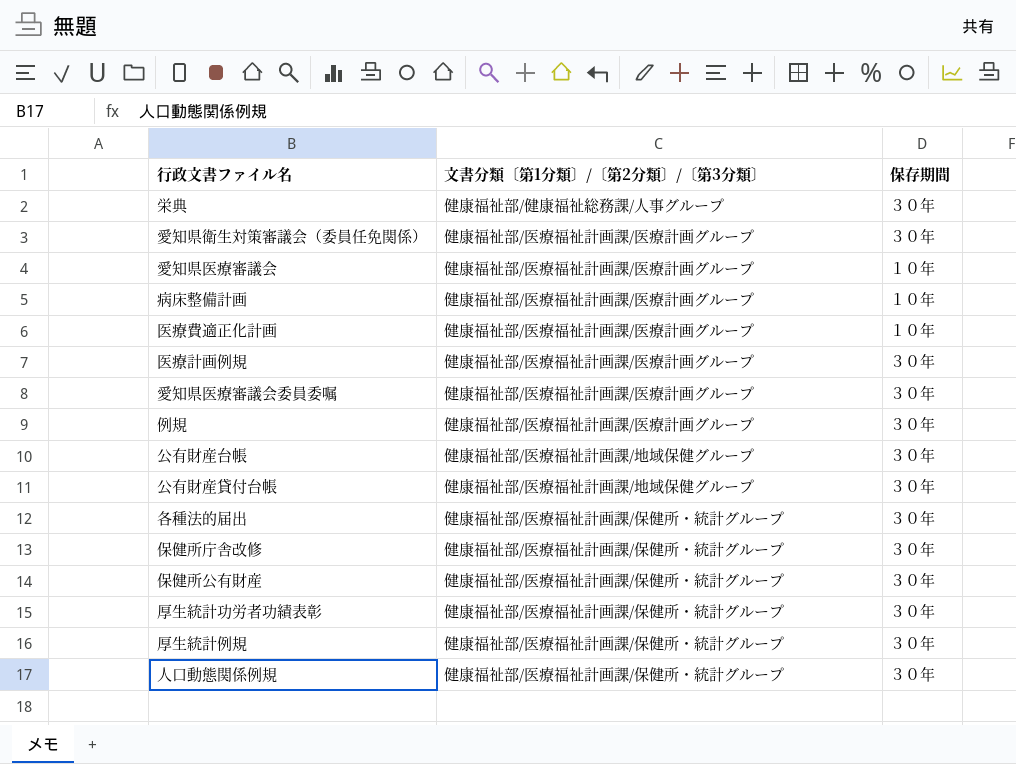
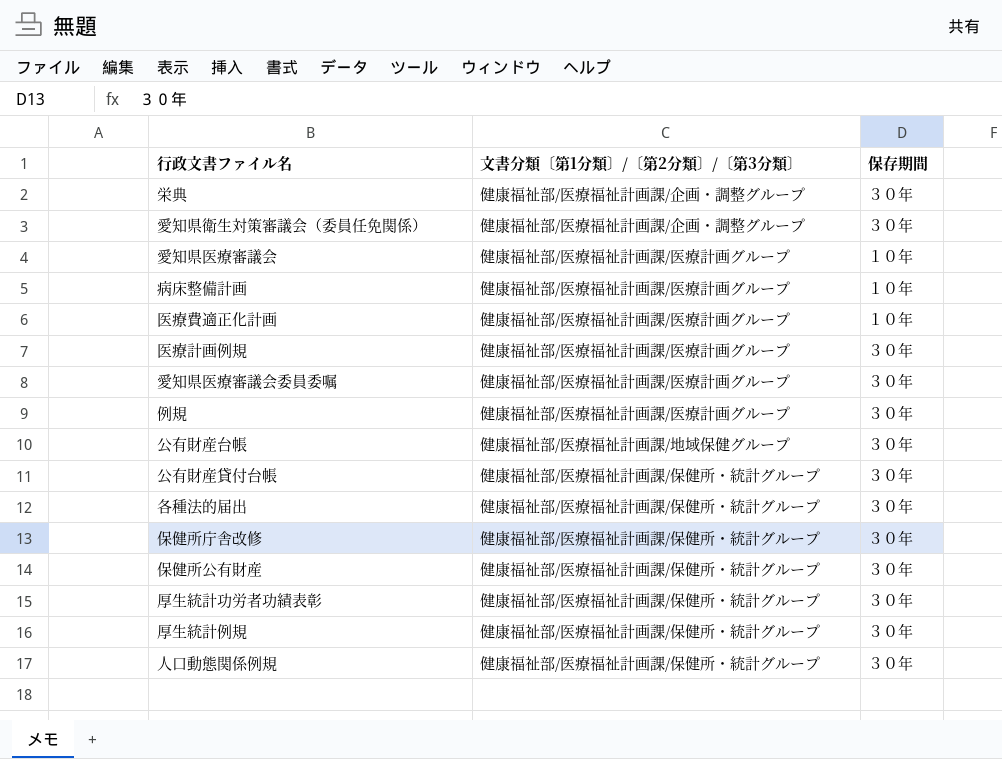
栄典 | 文書分類〔第1分類〕/〔第2分類〕/〔第3分類〕: 健康福祉部/健康福祉総務課/人事グループ -> 健康福祉部/医療福祉計画課/企画・調整グループ
愛知県衛生対策審議会（委員任免関係） | 文書分類〔第1分類〕/〔第2分類〕/〔第3分類〕: 健康福祉部/医療福祉計画課/医療計画グループ -> 健康福祉部/医療福祉計画課/企画・調整グループ
公有財産貸付台帳 | 文書分類〔第1分類〕/〔第2分類〕/〔第3分類〕: 健康福祉部/医療福祉計画課/地域保健グループ -> 健康福祉部/医療福祉計画課/保健所・統計グループ

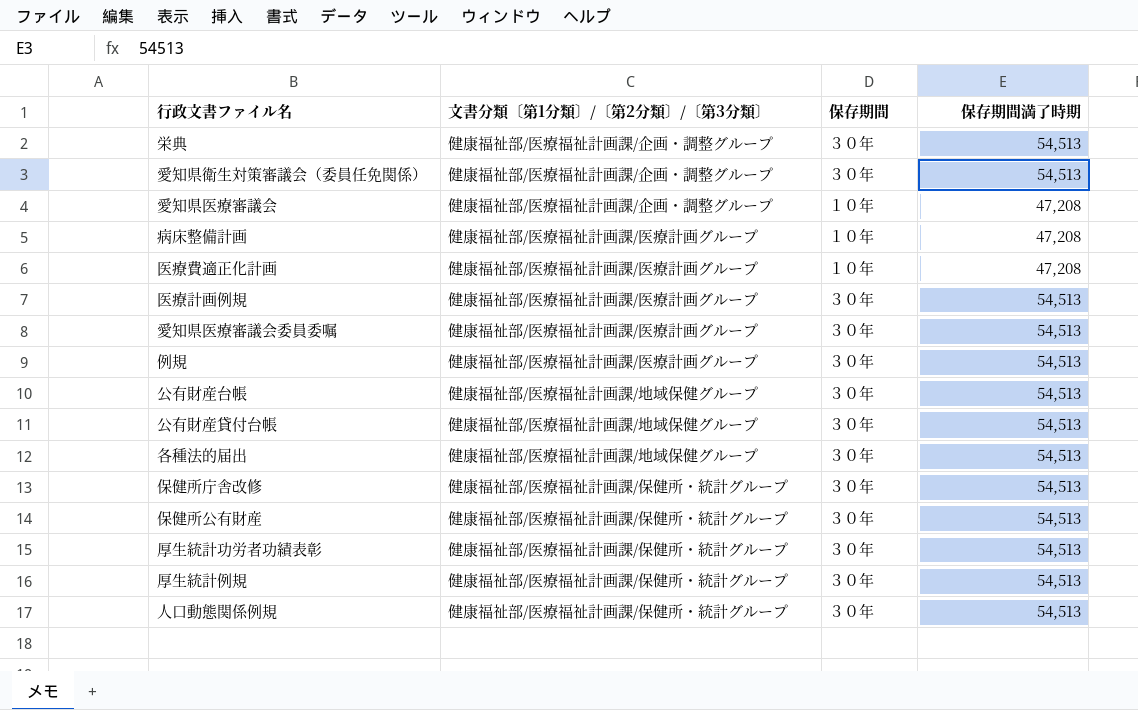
column 保存期間満了時期 | position: none -> 4
愛知県医療審議会 | 文書分類〔第1分類〕/〔第2分類〕/〔第3分類〕: 健康福祉部/医療福祉計画課/医療計画グループ -> 健康福祉部/医療福祉計画課/企画・調整グループ
公有財産貸付台帳 | 文書分類〔第1分類〕/〔第2分類〕/〔第3分類〕: 健康福祉部/医療福祉計画課/保健所・統計グループ -> 健康福祉部/医療福祉計画課/地域保健グループ
各種法的届出 | 文書分類〔第1分類〕/〔第2分類〕/〔第3分類〕: 健康福祉部/医療福祉計画課/保健所・統計グループ -> 健康福祉部/医療福祉計画課/地域保健グループ

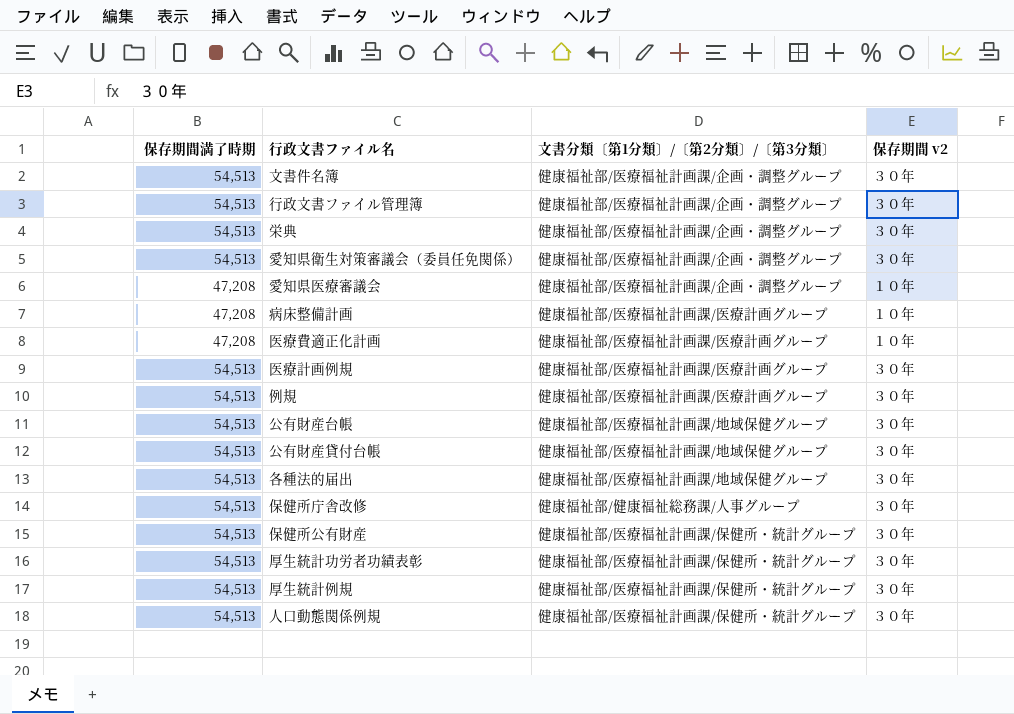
column 保存期間満了時期 | position: 4 -> 1
column name: 保存期間 -> 保存期間 v2
row 愛知県医療審議会委員委嘱: 健康福祉部/医療福祉計画課/医療計画グループ | ３０年 | 54,513 -> none
row 文書件名簿: none -> 54,513 | 健康福祉部/医療福祉計画課/企画・調整グループ | ３０年
row 行政文書ファイル管理簿: none -> 54,513 | 健康福祉部/医療福祉計画課/企画・調整グループ | ３０年
保健所庁舎改修 | 文書分類〔第1分類〕/〔第2分類〕/〔第3分類〕: 健康福祉部/医療福祉計画課/保健所・統計グループ -> 健康福祉部/健康福祉総務課/人事グループ

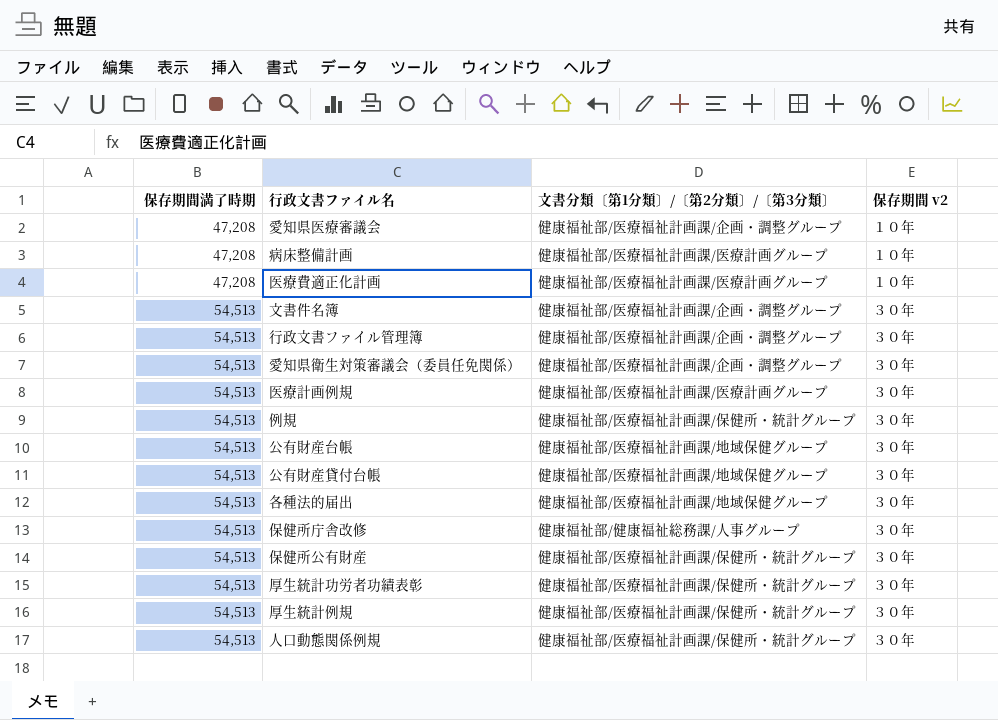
row order: none -> 保存期間満了時期 ascending
row 栄典: 54,513 | 健康福祉部/医療福祉計画課/企画・調整グループ | ３０年 -> none
例規 | 文書分類〔第1分類〕/〔第2分類〕/〔第3分類〕: 健康福祉部/医療福祉計画課/医療計画グループ -> 健康福祉部/医療福祉計画課/保健所・統計グループ

